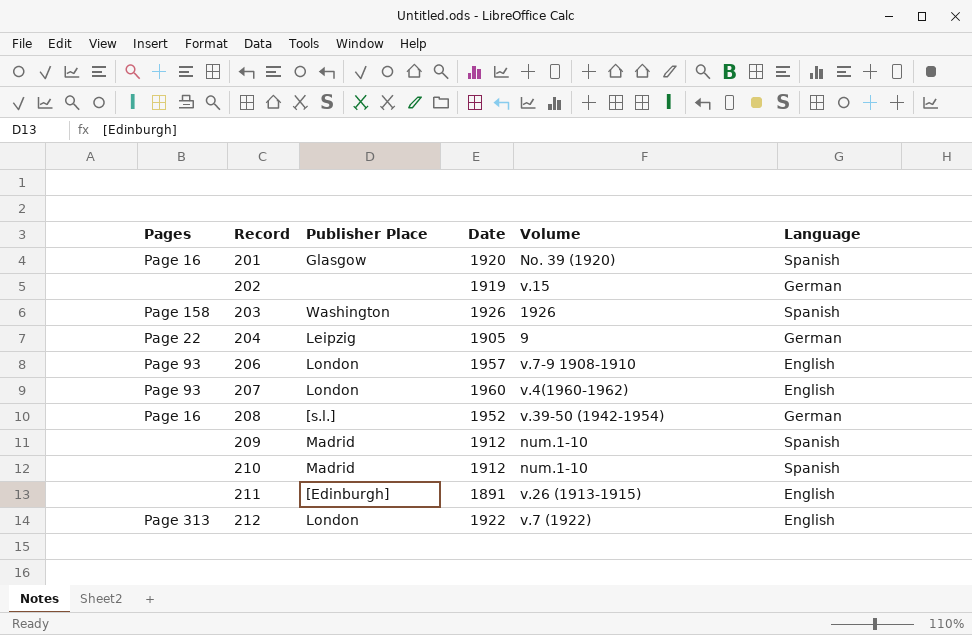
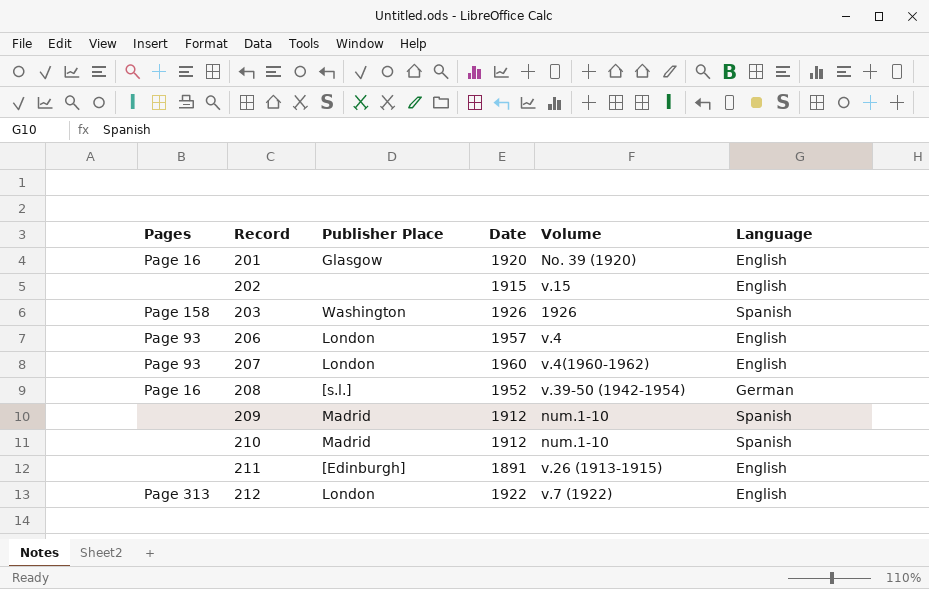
row 204: Page 22 | Leipzig | 1905 | 9 | German -> none
201 | Language: Spanish -> English
202 | Date: 1919 -> 1915
202 | Language: German -> English
206 | Volume: v.7-9 1908-1910 -> v.4

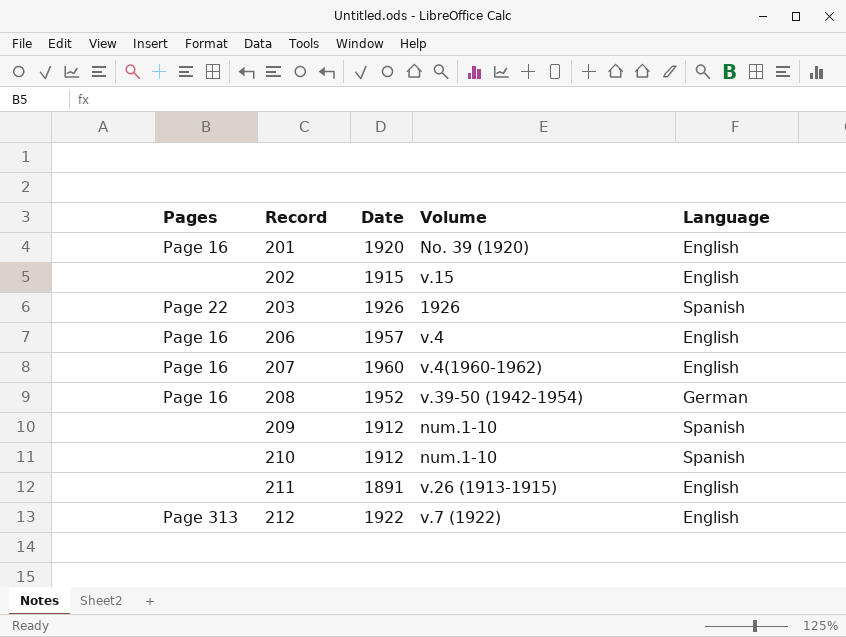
column Publisher Place | position: 3 -> none
203 | Pages: Page 158 -> Page 22
206 | Pages: Page 93 -> Page 16
207 | Pages: Page 93 -> Page 16

